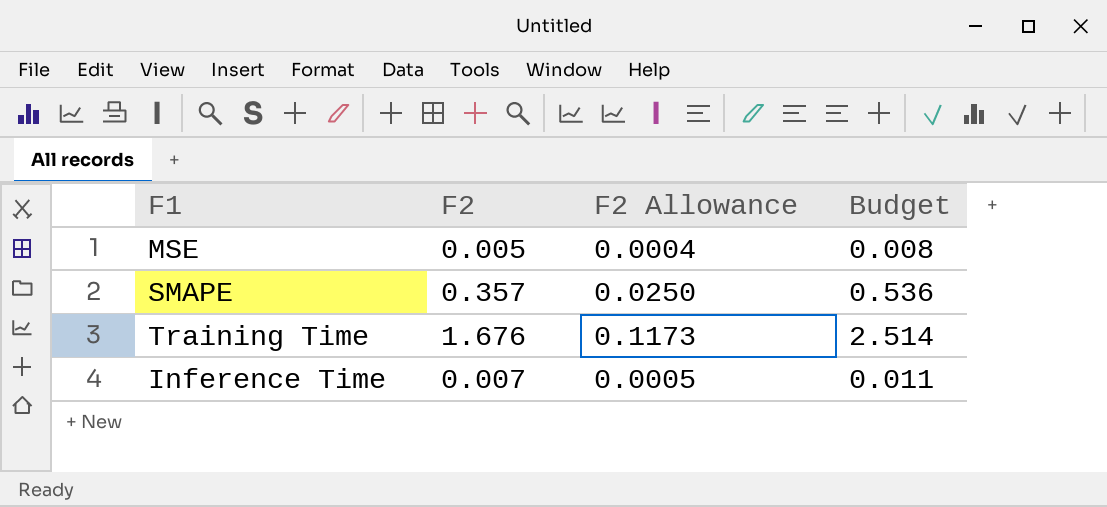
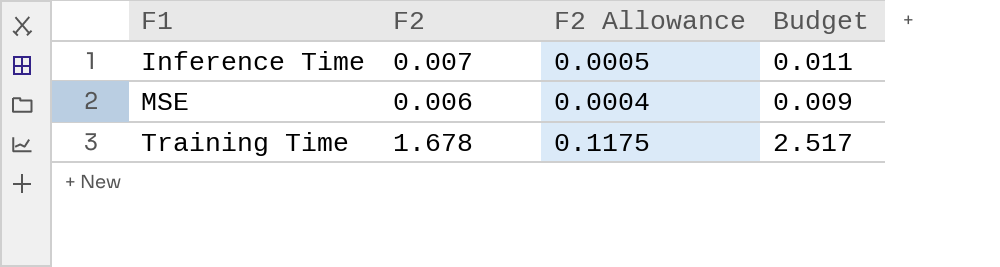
row order: none -> F1 ascending
row SMAPE: 0.357 | 0.0250 | 0.536 -> none
MSE | F2: 0.005 -> 0.006
MSE | Budget: 0.008 -> 0.009
Training Time | F2: 1.676 -> 1.678
Training Time | F2 Allowance: 0.1173 -> 0.1175
Training Time | Budget: 2.514 -> 2.517

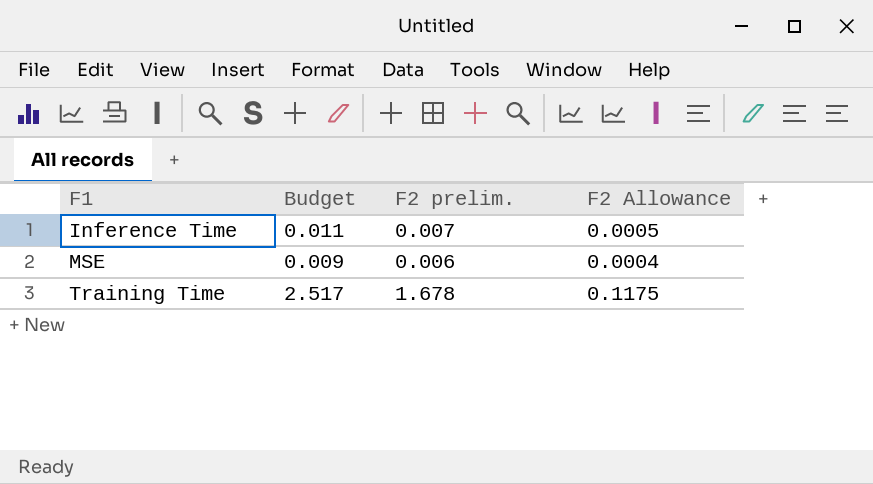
column Budget | position: 4 -> 2
column name: F2 -> F2 prelim.

